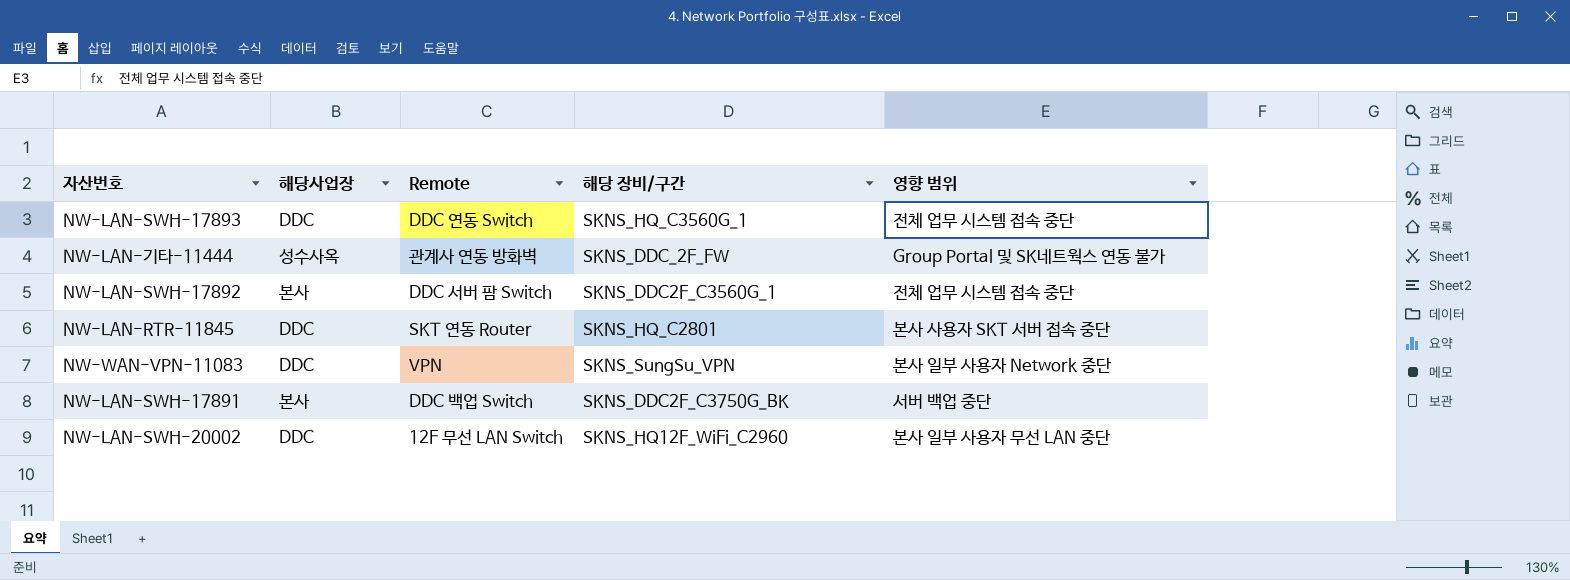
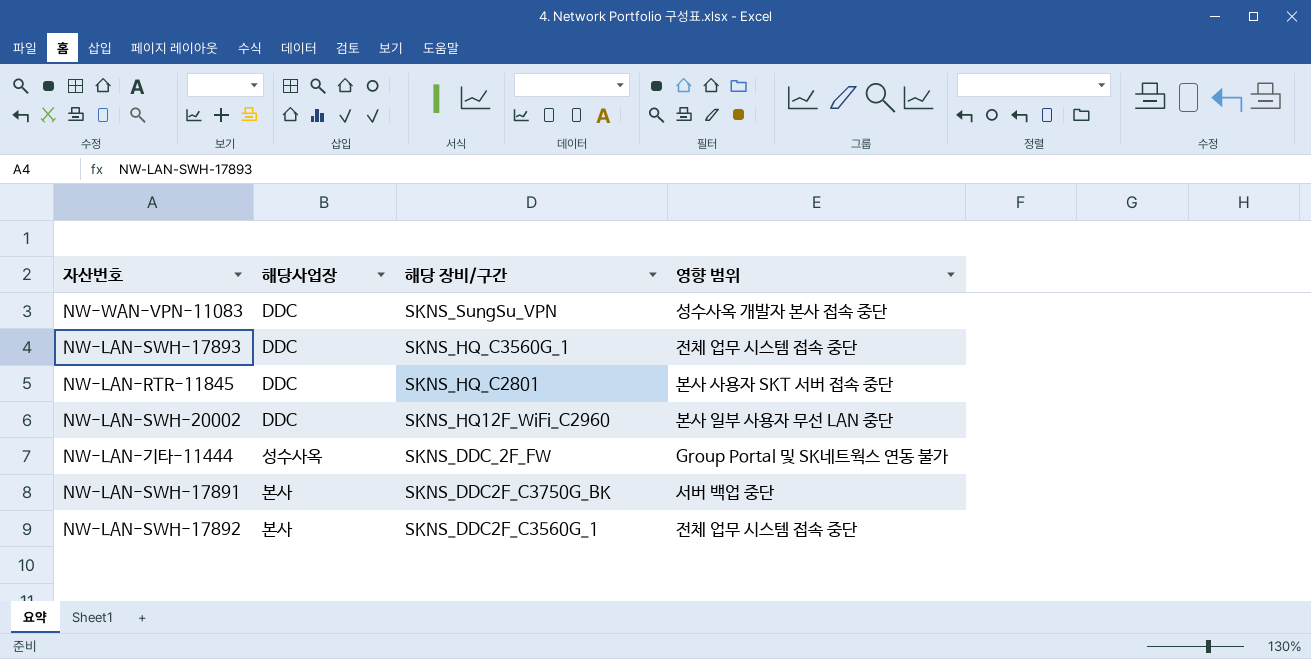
row order: none -> 해당 장비/구간 descending
column Remote | position: 3 -> none
NW-WAN-VPN-11083 | 영향 범위: 본사 일부 사용자 Network 중단 -> 성수사옥 개발자 본사 접속 중단

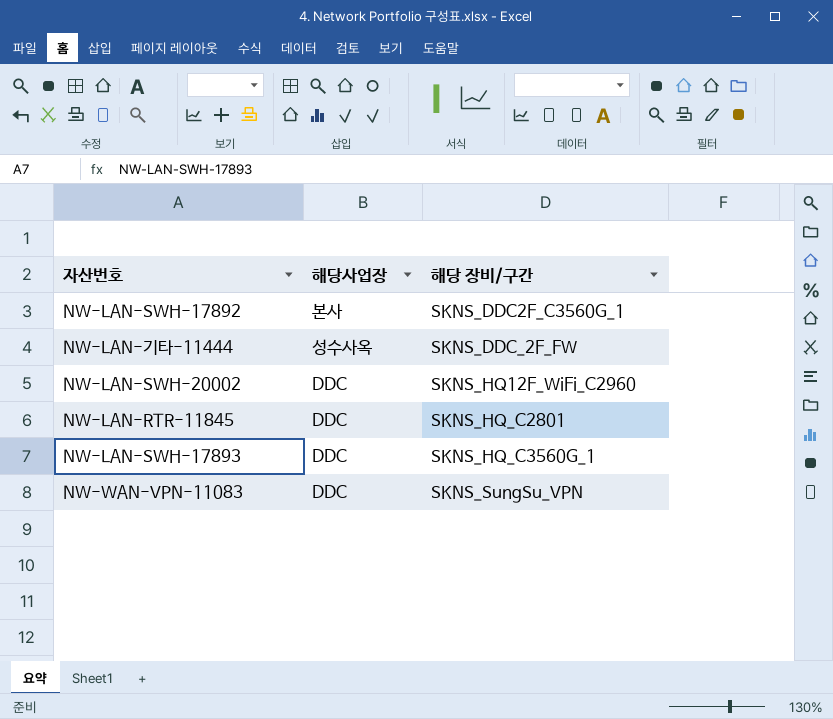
row order: 해당 장비/구간 descending -> 해당 장비/구간 ascending
column 영향 범위 | position: 4 -> none
row NW-LAN-SWH-17891: 본사 | SKNS_DDC2F_C3750G_BK | 서버 백업 중단 -> none

